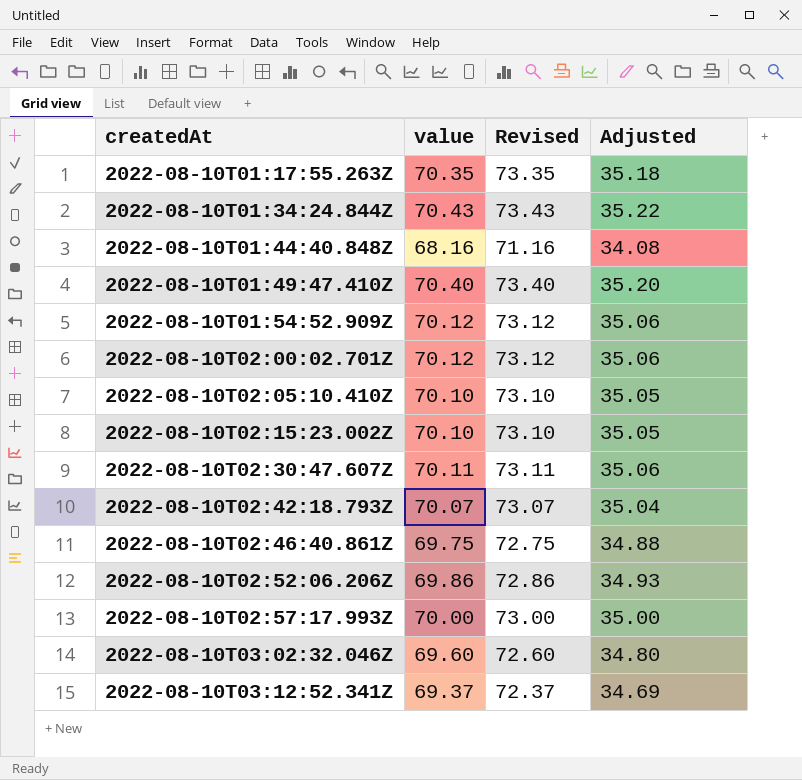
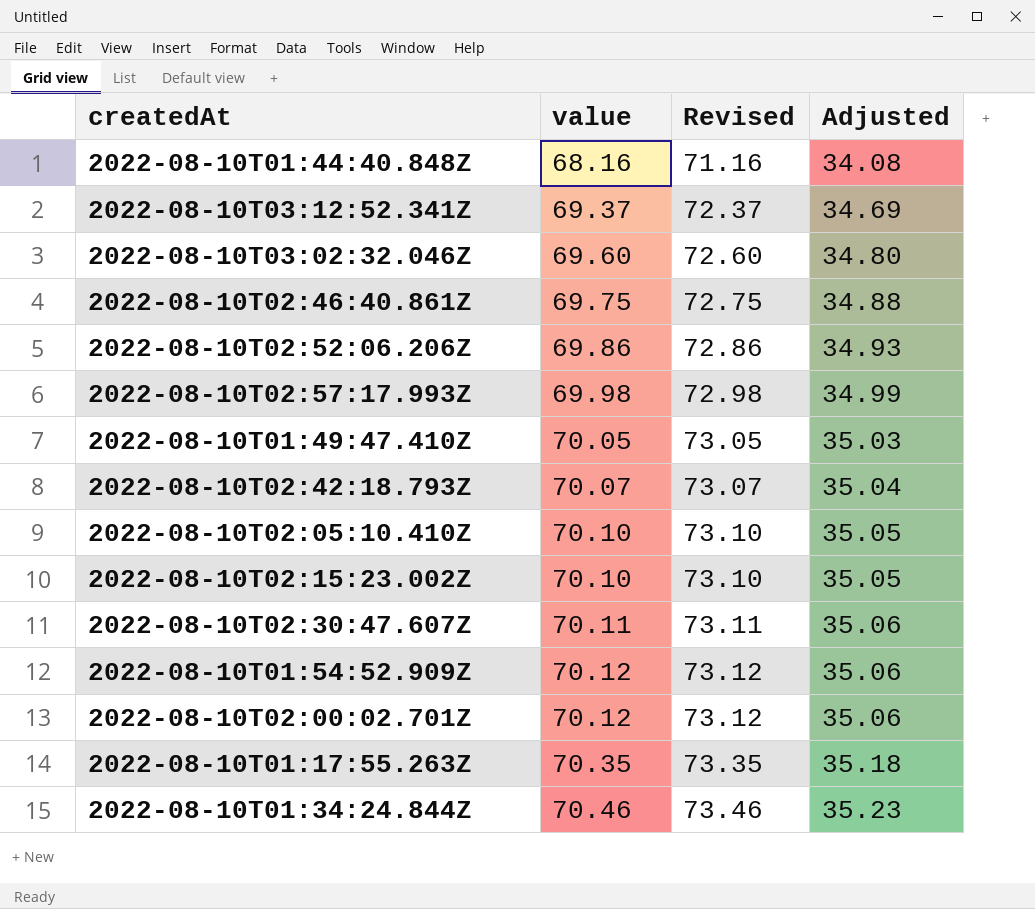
row order: createdAt ascending -> value ascending
2022-08-10T02:57:17.993Z | value: 70.00 -> 69.98
2022-08-10T02:57:17.993Z | Revised: 73.00 -> 72.98
2022-08-10T02:57:17.993Z | Adjusted: 35.00 -> 34.99
2022-08-10T01:49:47.410Z | value: 70.40 -> 70.05
2022-08-10T01:49:47.410Z | Revised: 73.40 -> 73.05
2022-08-10T01:49:47.410Z | Adjusted: 35.20 -> 35.03
2022-08-10T01:34:24.844Z | value: 70.43 -> 70.46
2022-08-10T01:34:24.844Z | Revised: 73.43 -> 73.46
2022-08-10T01:34:24.844Z | Adjusted: 35.22 -> 35.23

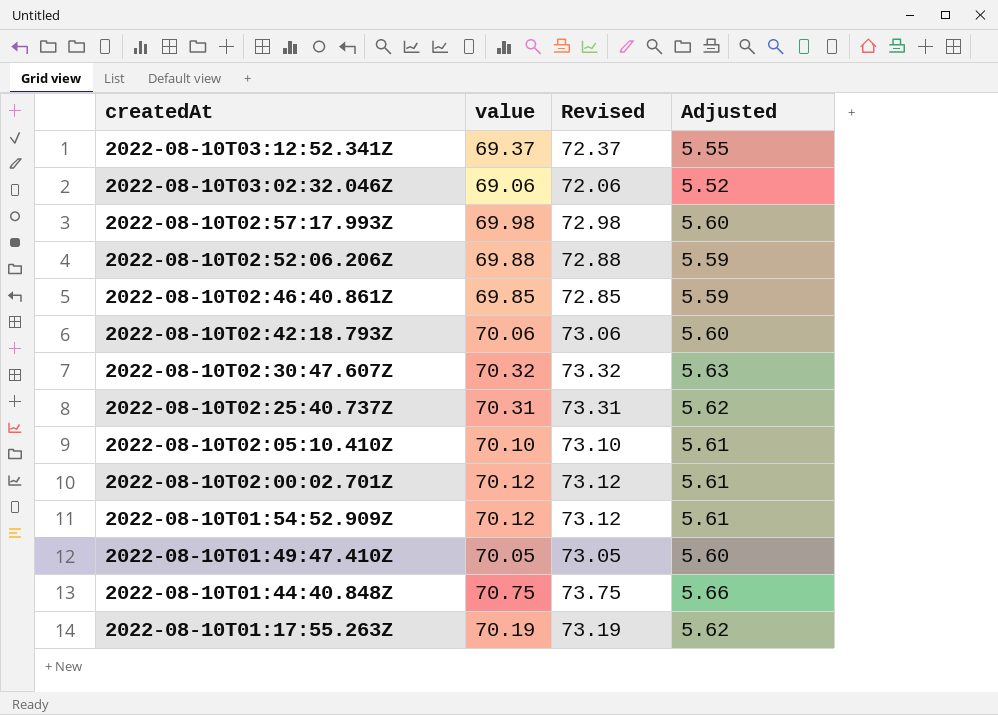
row order: value ascending -> createdAt descending
column Adjusted | formula: [value] * 0.5 -> [value] * 0.08
row 2022-08-10T02:15:23.002Z: 70.10 | 73.10 | 35.05 -> none
row 2022-08-10T01:34:24.844Z: 70.46 | 73.46 | 35.23 -> none
2022-08-10T03:02:32.046Z | value: 69.60 -> 69.06
2022-08-10T03:02:32.046Z | Revised: 72.60 -> 72.06
2022-08-10T02:52:06.206Z | value: 69.86 -> 69.88
2022-08-10T02:52:06.206Z | Revised: 72.86 -> 72.88
2022-08-10T02:46:40.861Z | value: 69.75 -> 69.85
2022-08-10T02:46:40.861Z | Revised: 72.75 -> 72.85
2022-08-10T02:42:18.793Z | value: 70.07 -> 70.06
2022-08-10T02:42:18.793Z | Revised: 73.07 -> 73.06
2022-08-10T02:30:47.607Z | value: 70.11 -> 70.32
2022-08-10T02:30:47.607Z | Revised: 73.11 -> 73.32
row 2022-08-10T02:25:40.737Z: none -> 70.31 | 73.31 | 5.62
2022-08-10T01:44:40.848Z | value: 68.16 -> 70.75
2022-08-10T01:44:40.848Z | Revised: 71.16 -> 73.75
2022-08-10T01:17:55.263Z | value: 70.35 -> 70.19
2022-08-10T01:17:55.263Z | Revised: 73.35 -> 73.19

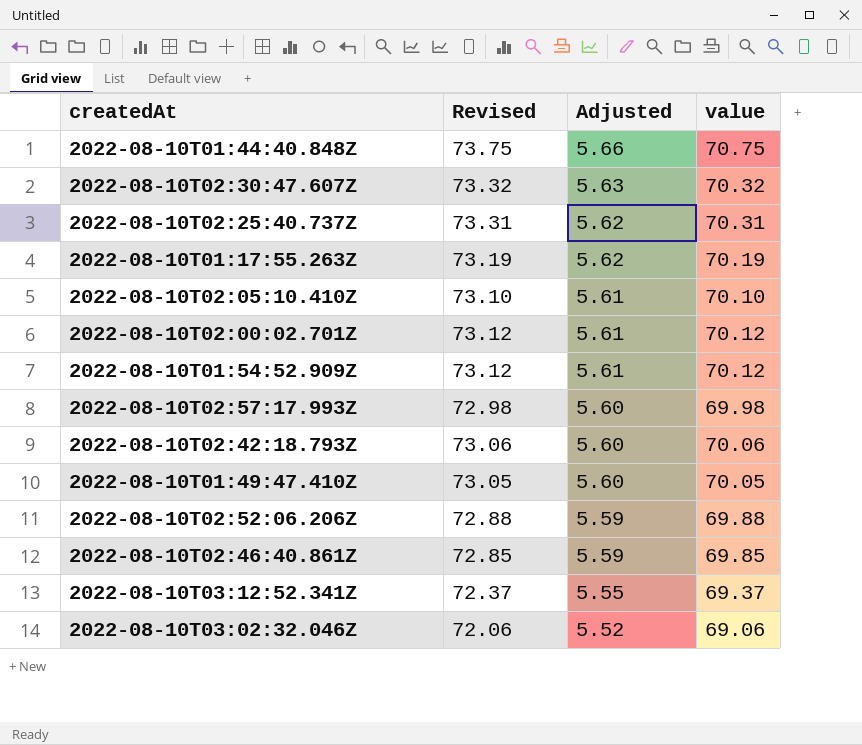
row order: createdAt descending -> Adjusted descending
column value | position: 2 -> 4

